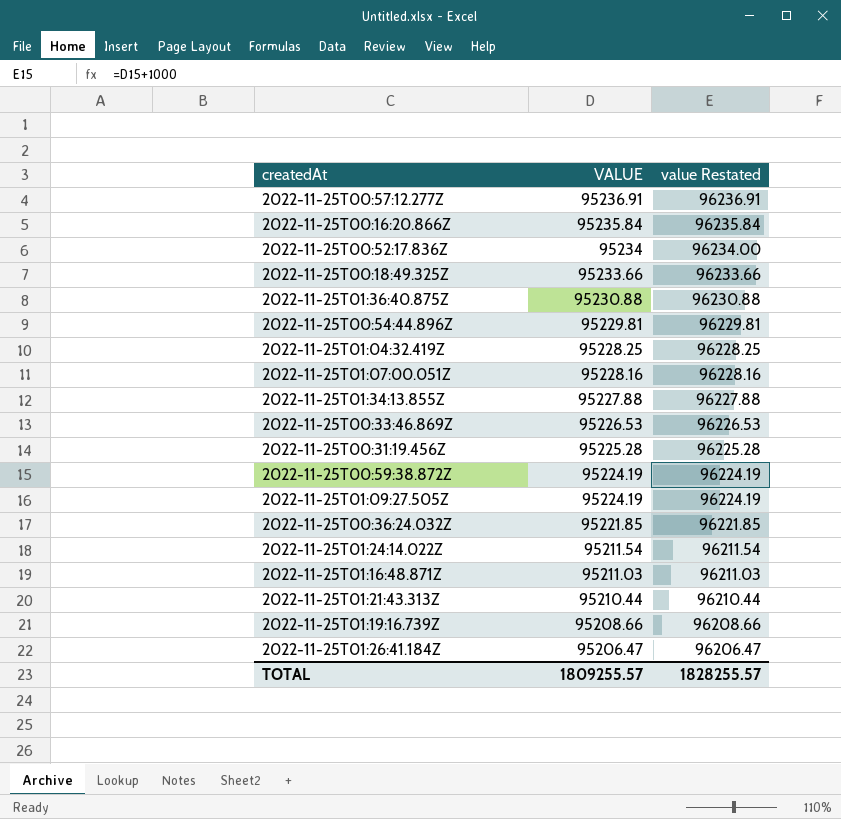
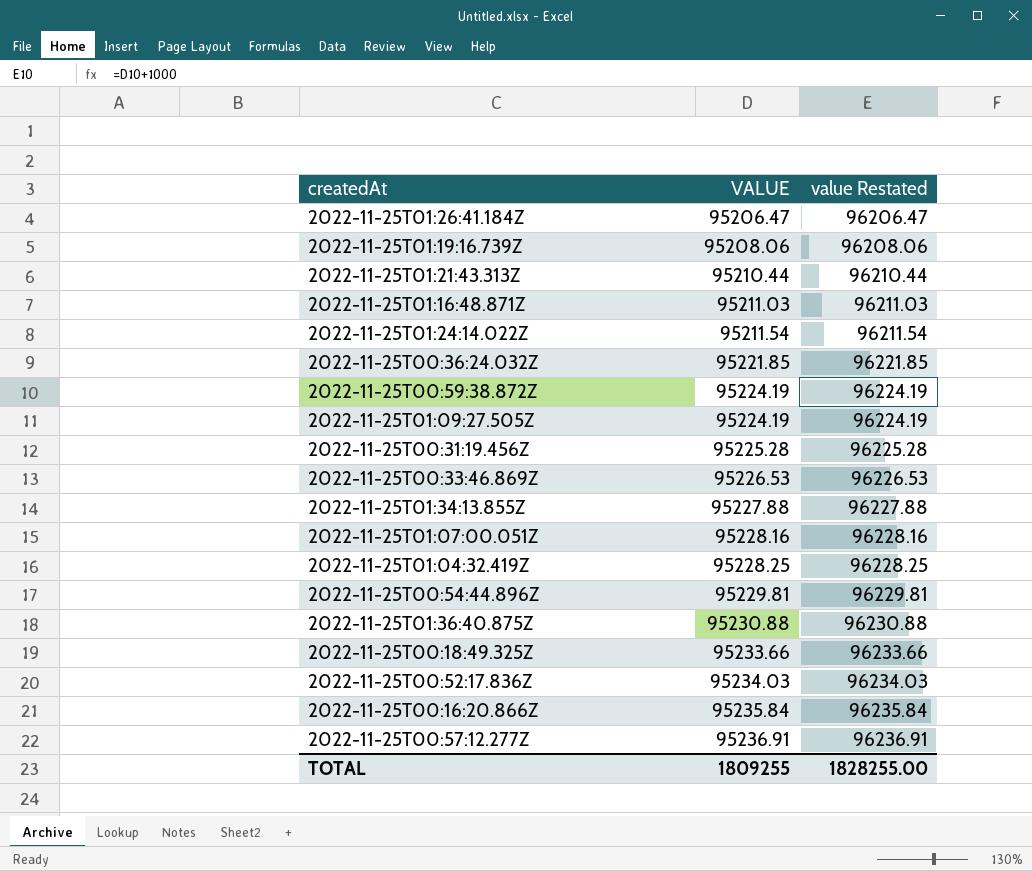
row order: VALUE descending -> VALUE ascending
2022-11-25T01:19:16.739Z | VALUE: 95208.66 -> 95208.06
2022-11-25T01:19:16.739Z | value Restated: 96208.66 -> 96208.06
2022-11-25T00:52:17.836Z | VALUE: 95234 -> 95234.03
2022-11-25T00:52:17.836Z | value Restated: 96234.00 -> 96234.03
TOTAL | VALUE: 1809255.57 -> 1809255
TOTAL | value Restated: 1828255.57 -> 1828255.00

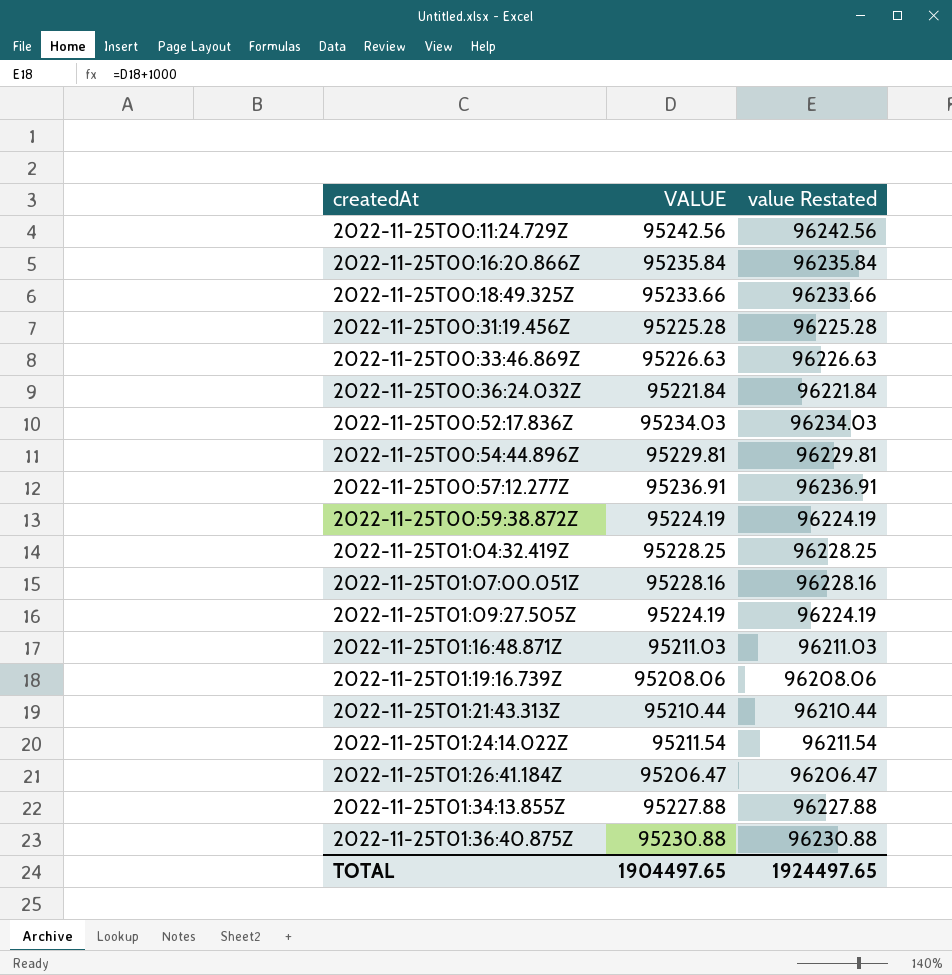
row order: VALUE ascending -> createdAt ascending
row 2022-11-25T00:11:24.729Z: none -> 95242.56 | 96242.56
2022-11-25T00:33:46.869Z | VALUE: 95226.53 -> 95226.63
2022-11-25T00:33:46.869Z | value Restated: 96226.53 -> 96226.63
2022-11-25T00:36:24.032Z | VALUE: 95221.85 -> 95221.84
2022-11-25T00:36:24.032Z | value Restated: 96221.85 -> 96221.84
TOTAL | VALUE: 1809255 -> 1904497.65
TOTAL | value Restated: 1828255.00 -> 1924497.65

